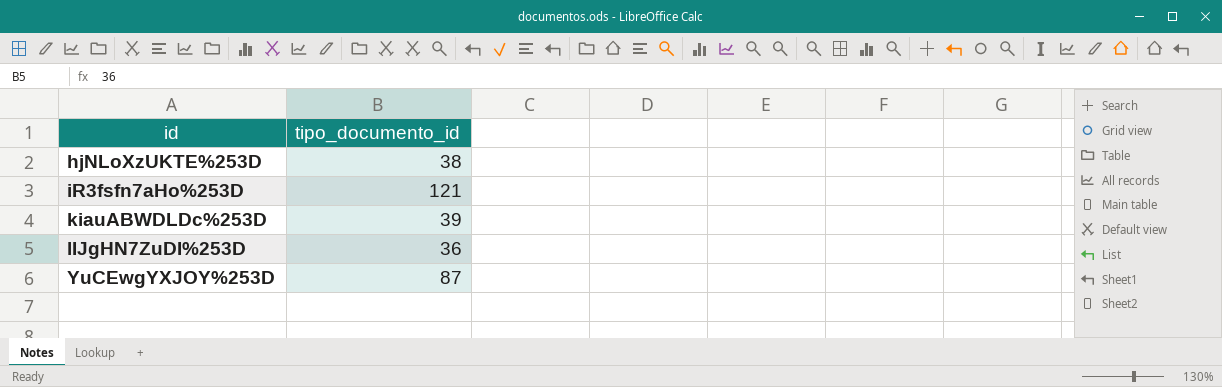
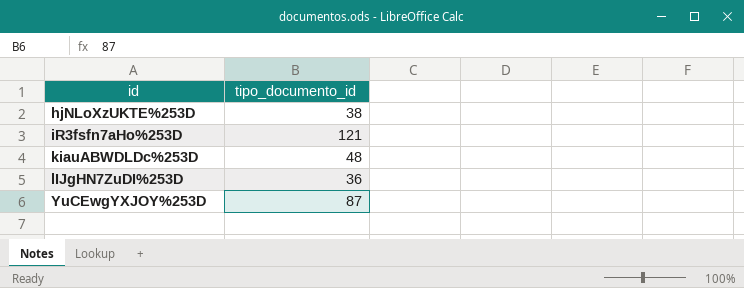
kiauABWDLDc%253D | tipo_documento_id: 39 -> 48

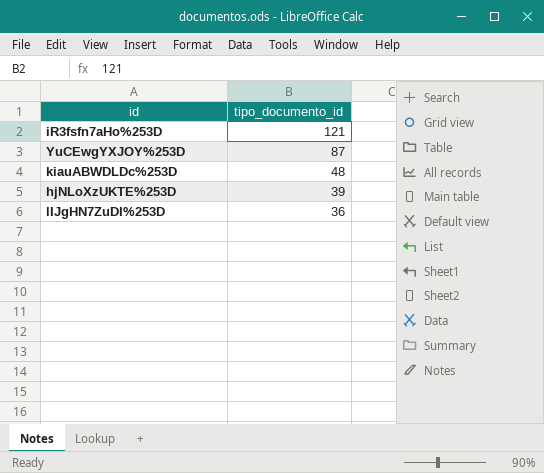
row order: id ascending -> tipo_documento_id descending
hjNLoXzUKTE%253D | tipo_documento_id: 38 -> 39

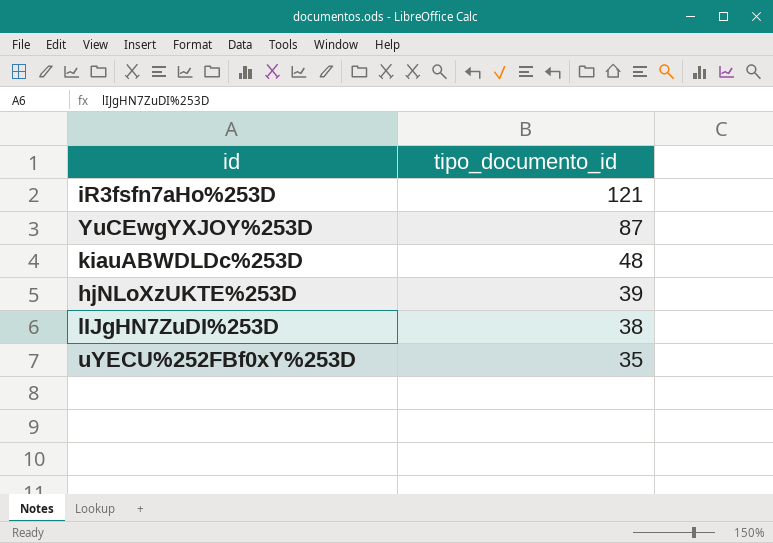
lIJgHN7ZuDI%253D | tipo_documento_id: 36 -> 38
row uYECU%252FBf0xY%253D: none -> 35

